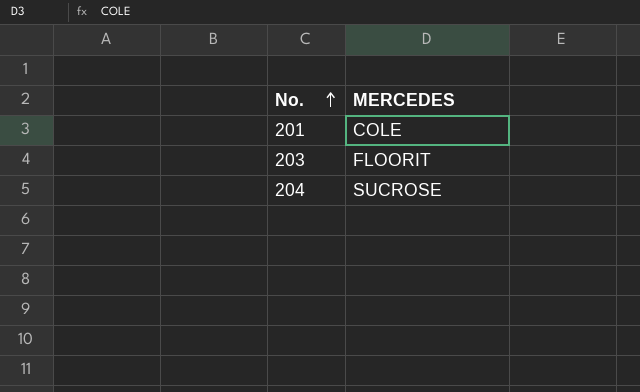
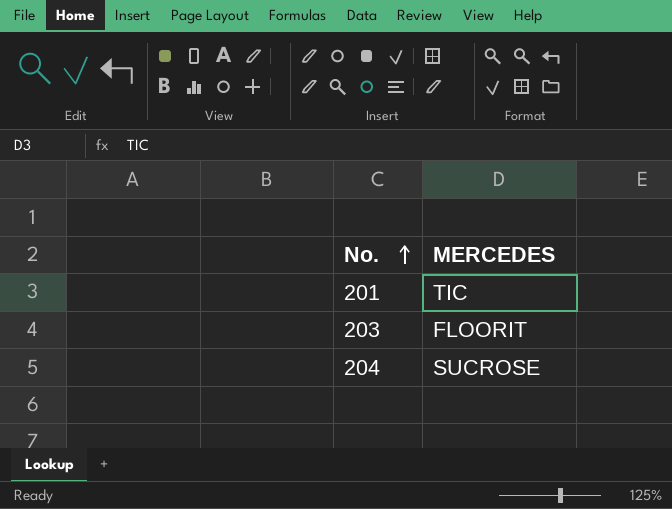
201 | MERCEDES: COLE -> TIC

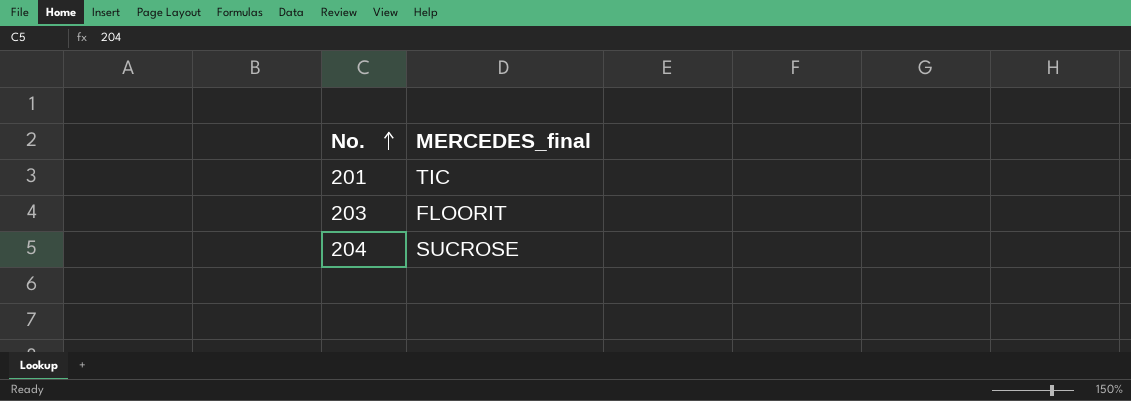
column name: MERCEDES -> MERCEDES_final

